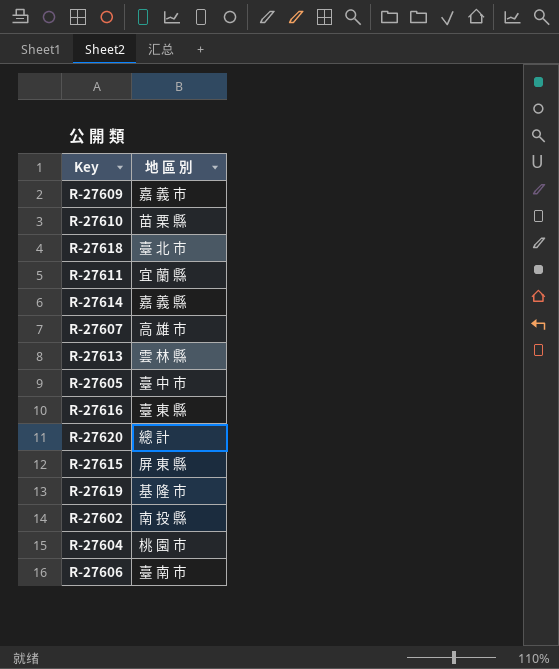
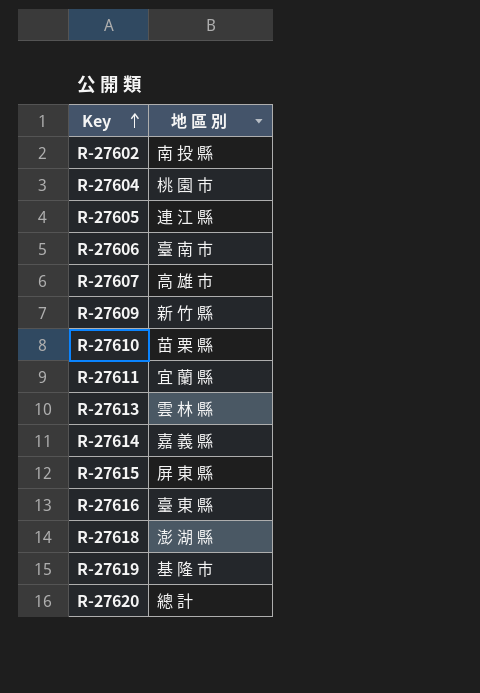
row order: none -> Key ascending
R-27605 | 地 區 別: 臺 中 市 -> 連 江 縣
R-27609 | 地 區 別: 嘉 義 市 -> 新 竹 縣
R-27618 | 地 區 別: 臺 北 市 -> 澎 湖 縣

